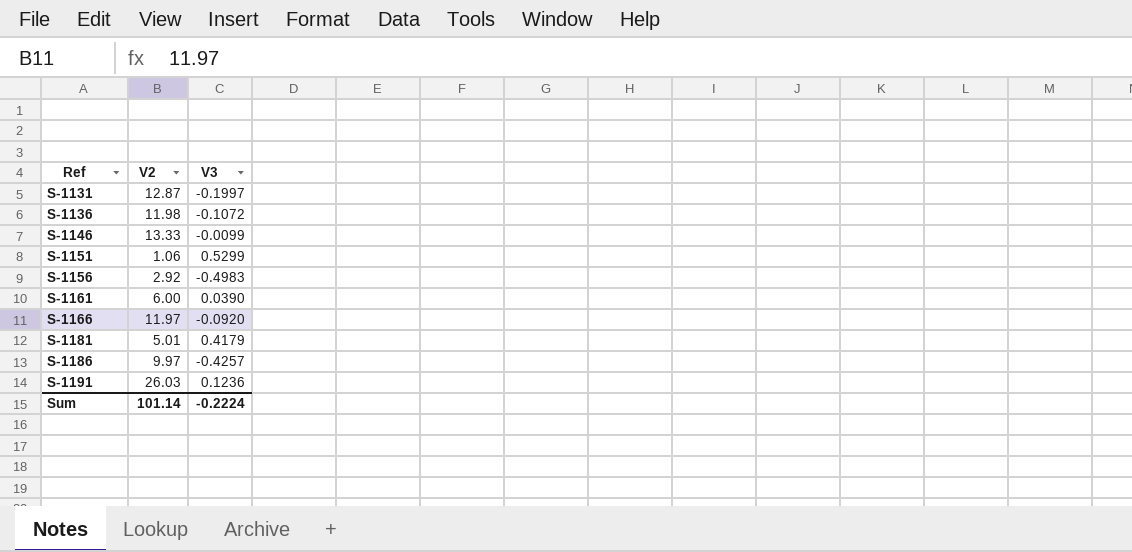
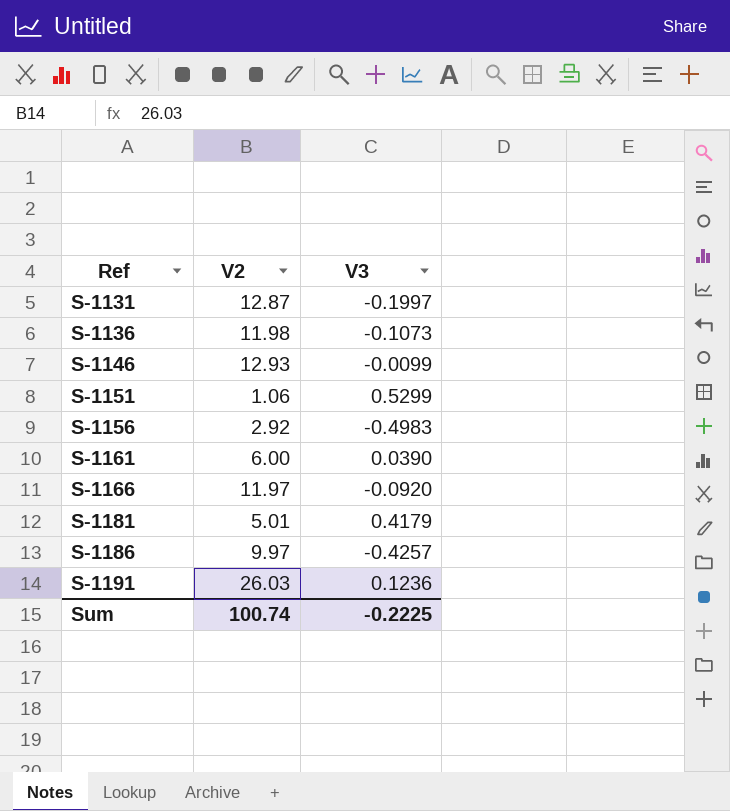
S-1136 | V3: -0.1072 -> -0.1073
S-1146 | V2: 13.33 -> 12.93
Sum | V2: 101.14 -> 100.74
Sum | V3: -0.2224 -> -0.2225

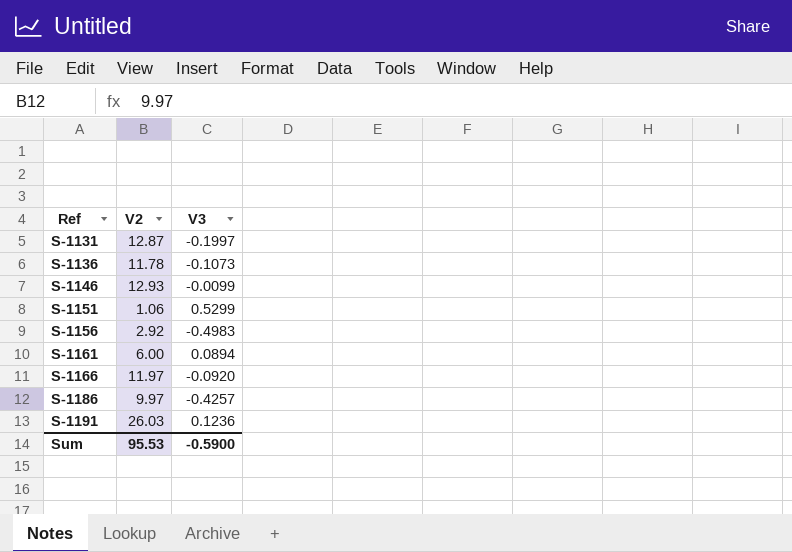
row S-1181: 5.01 | 0.4179 -> none
S-1136 | V2: 11.98 -> 11.78
S-1161 | V3: 0.0390 -> 0.0894
Sum | V2: 100.74 -> 95.53
Sum | V3: -0.2225 -> -0.5900

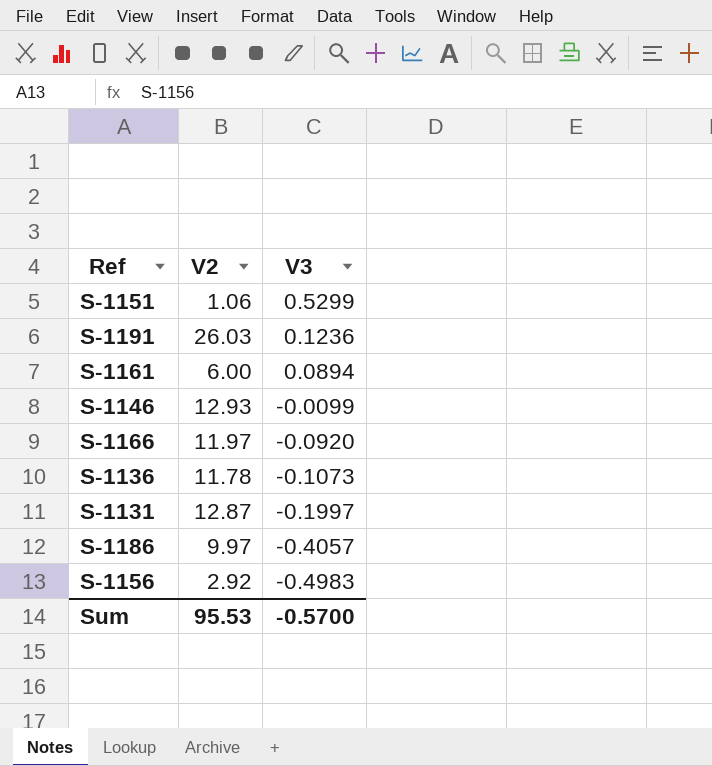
row order: Ref ascending -> V3 descending
S-1186 | V3: -0.4257 -> -0.4057
Sum | V3: -0.5900 -> -0.5700

